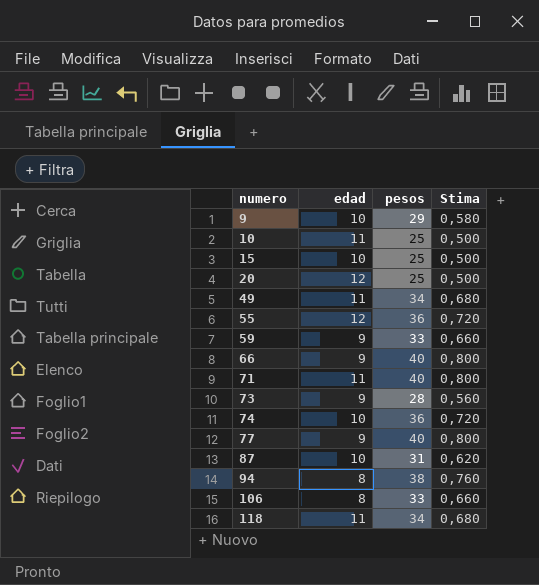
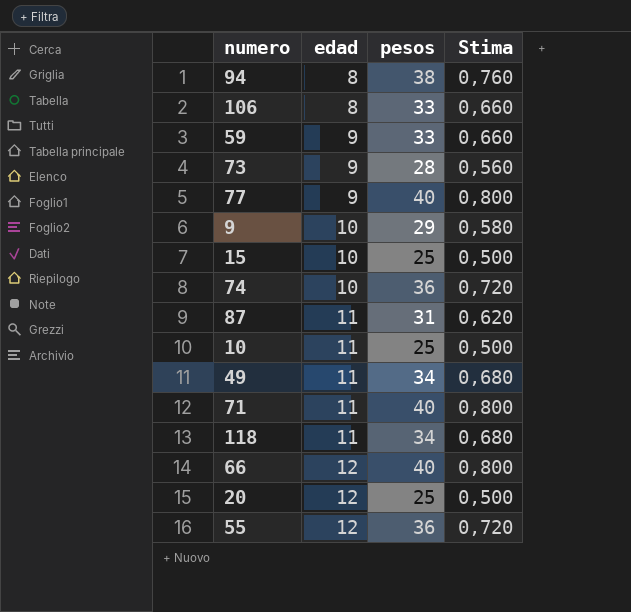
row order: numero ascending -> edad ascending
87 | edad: 10 -> 11
66 | edad: 9 -> 12

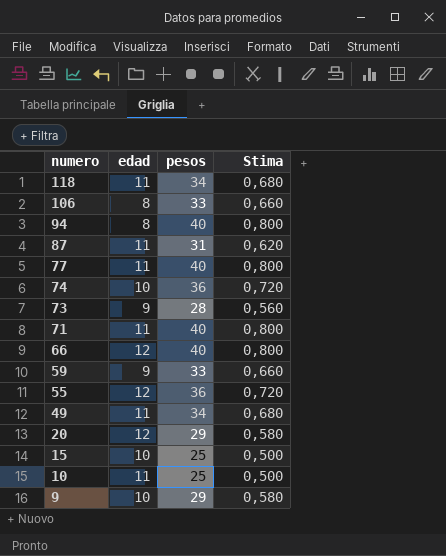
row order: edad ascending -> numero descending
94 | pesos: 38 -> 40
94 | Stima: 0,760 -> 0,800
77 | edad: 9 -> 11
20 | pesos: 25 -> 29
20 | Stima: 0,500 -> 0,580

